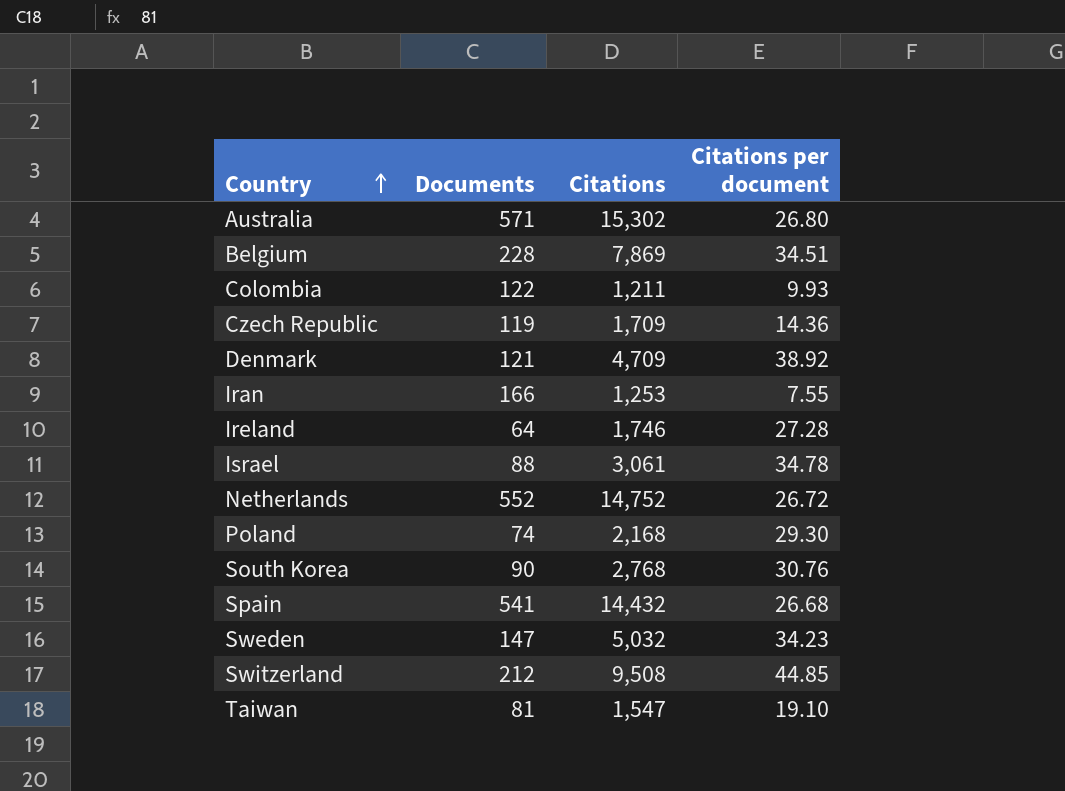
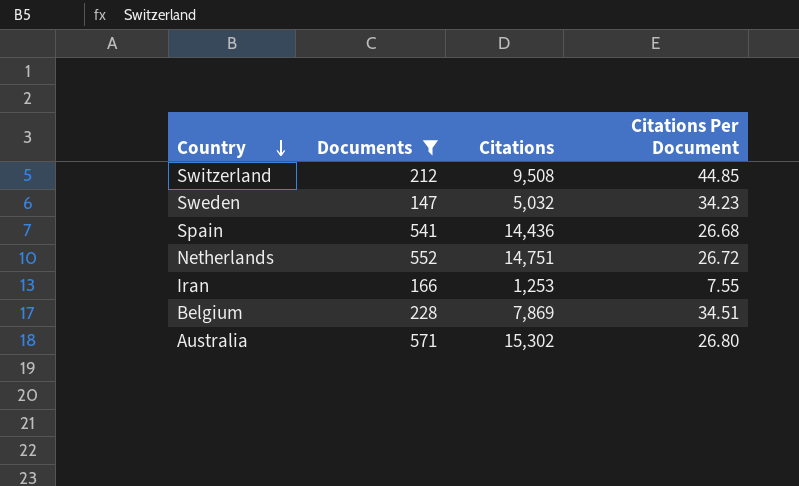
filter: none -> Documents >= 147
row order: Country ascending -> Country descending
column name: Citations per document -> Citations Per Document
Spain | Citations: 14,432 -> 14,436
Netherlands | Citations: 14,752 -> 14,751

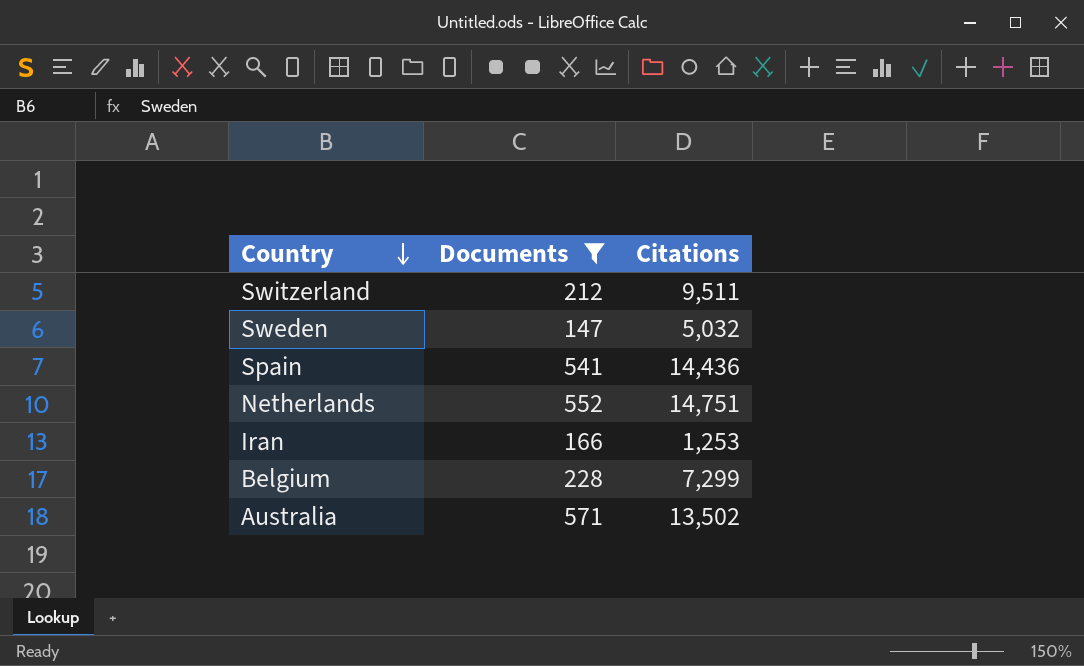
column Citations Per Document | formula: [Citations] / [Documents] -> none
Switzerland | Citations: 9,508 -> 9,511
Belgium | Citations: 7,869 -> 7,299
Australia | Citations: 15,302 -> 13,502

